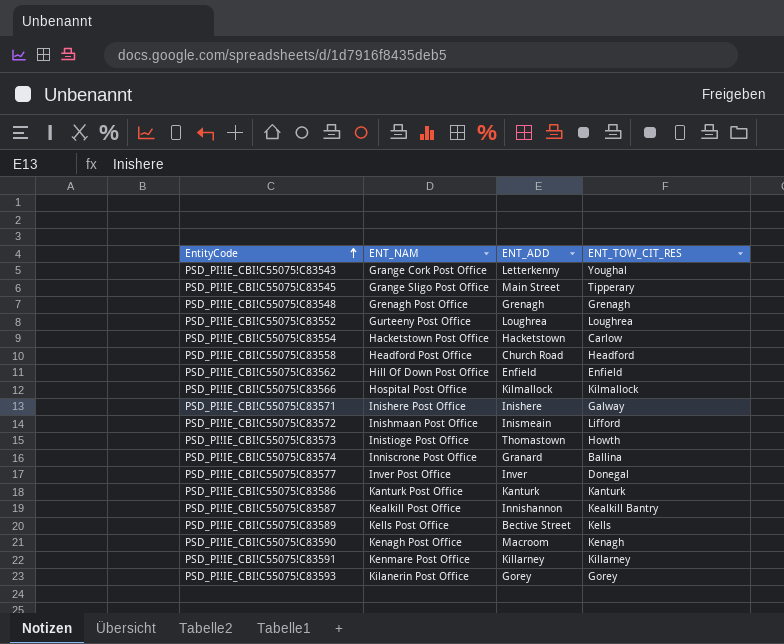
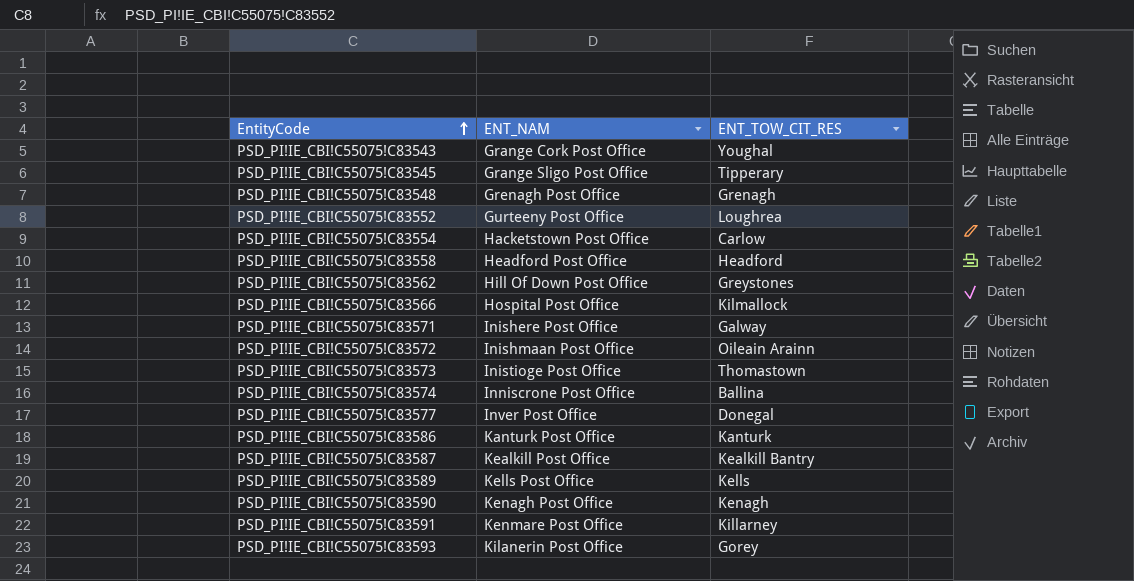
column ENT_ADD | position: 3 -> none
PSD_PI!IE_CBI!C55075!C83562 | ENT_TOW_CIT_RES: Enfield -> Greystones
PSD_PI!IE_CBI!C55075!C83572 | ENT_TOW_CIT_RES: Lifford -> Oileain Arainn
PSD_PI!IE_CBI!C55075!C83573 | ENT_TOW_CIT_RES: Howth -> Thomastown

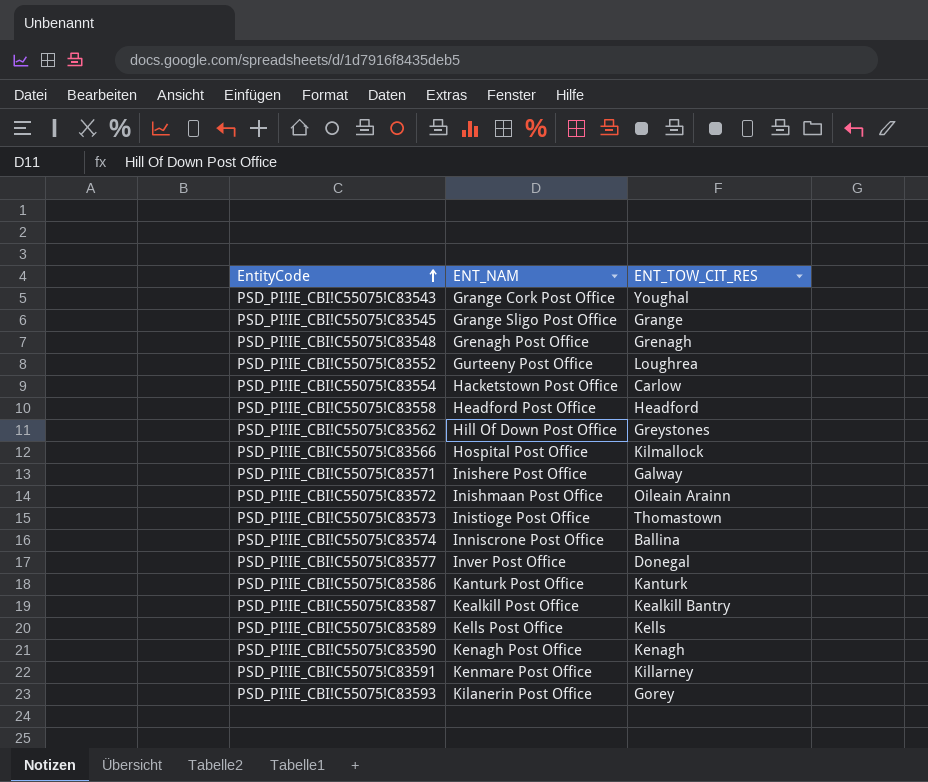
PSD_PI!IE_CBI!C55075!C83545 | ENT_TOW_CIT_RES: Tipperary -> Grange

